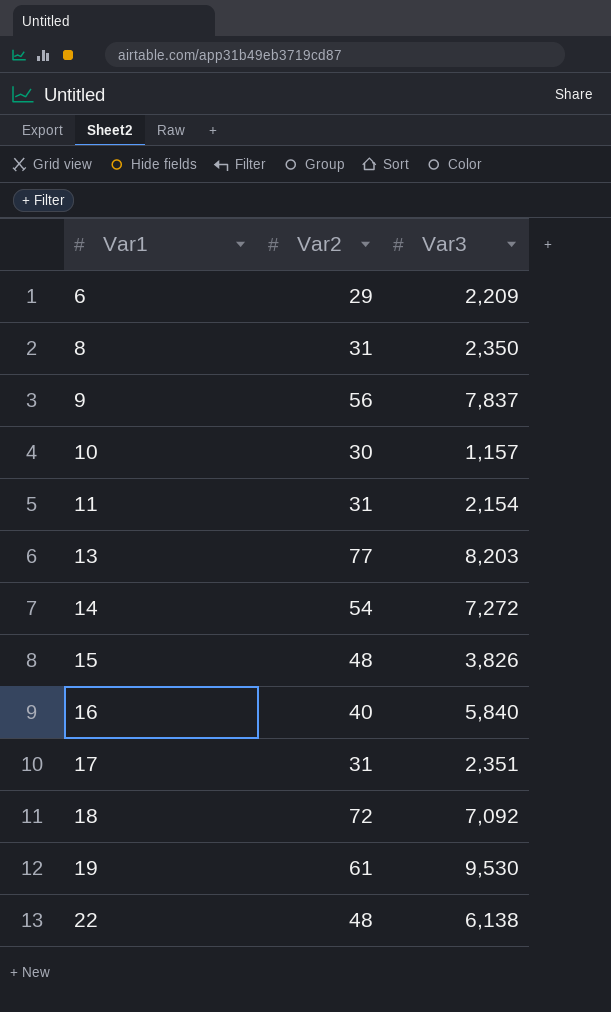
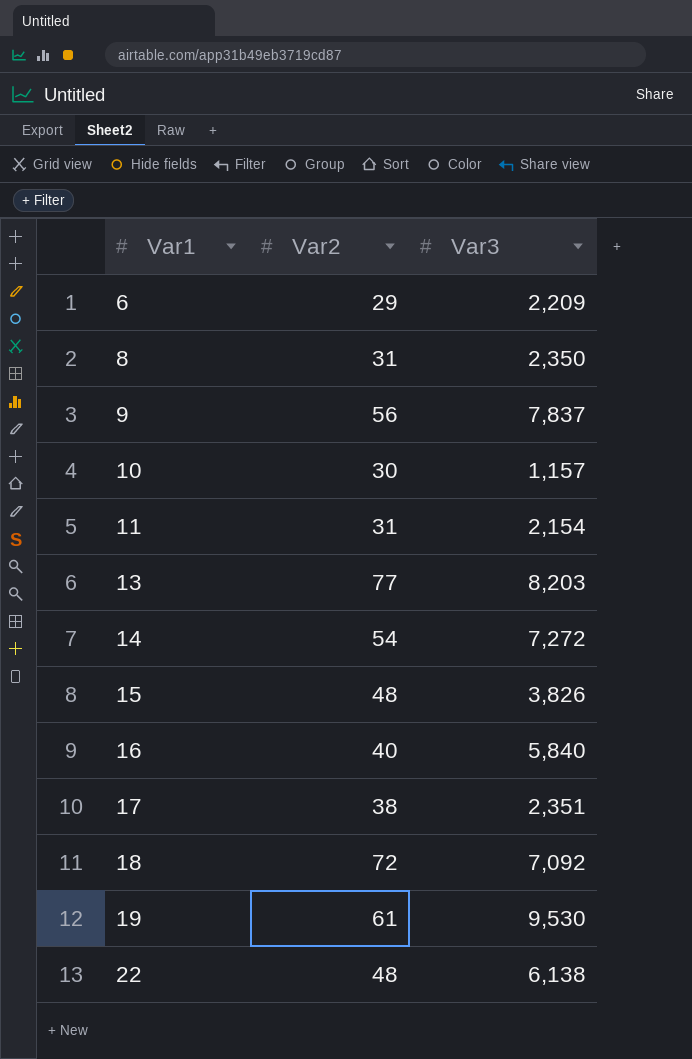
17 | Var2: 31 -> 38

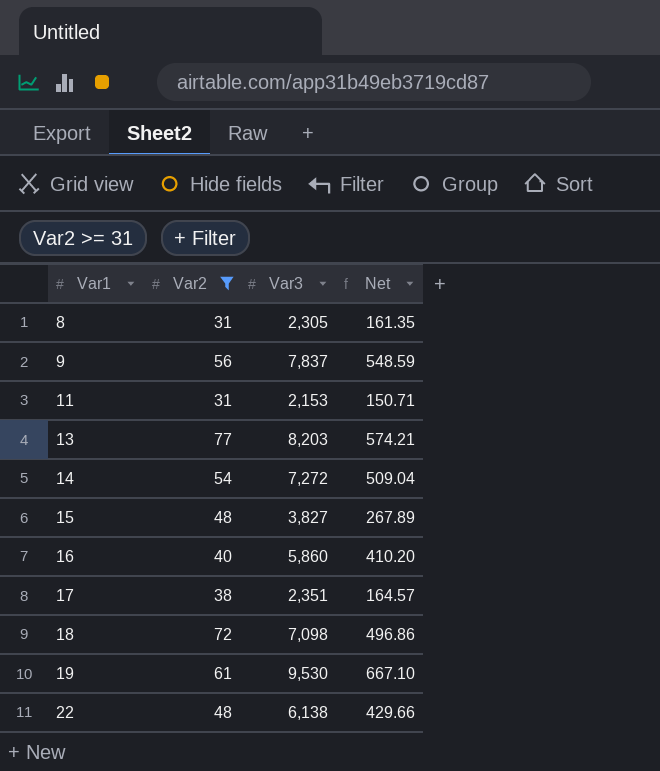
filter: none -> Var2 >= 31
column Net | formula: none -> [Var3] * 0.07
8 | Var3: 2,350 -> 2,305
11 | Var3: 2,154 -> 2,153
15 | Var3: 3,826 -> 3,827
16 | Var3: 5,840 -> 5,860
18 | Var3: 7,092 -> 7,098

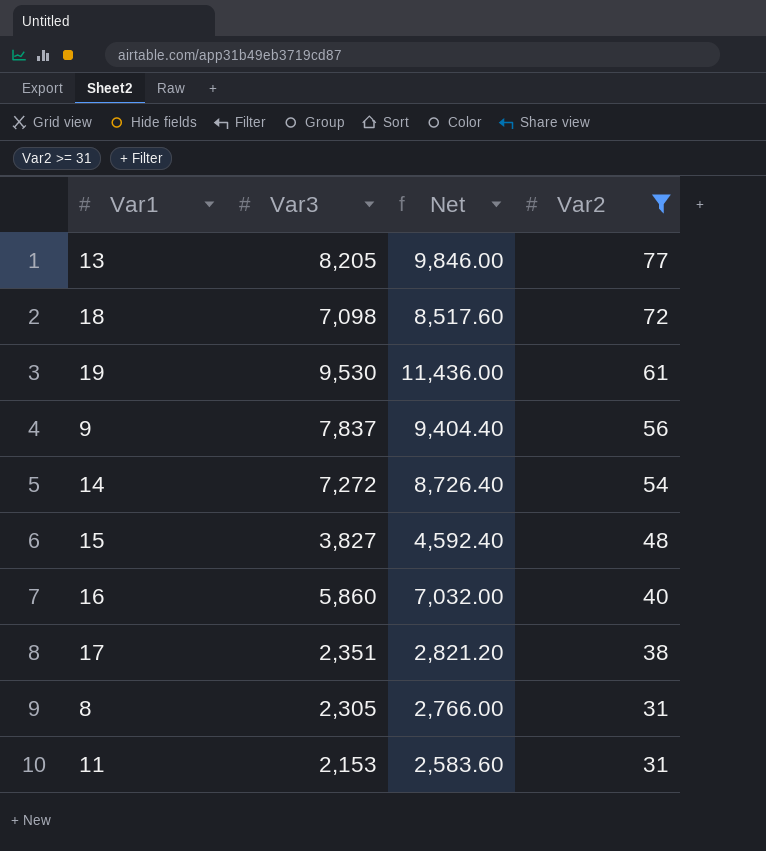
row order: Var1 ascending -> Var2 descending
column Net | formula: [Var3] * 0.07 -> [Var3] * 1.2
column Var2 | position: 2 -> 4
row 22: 48 | 6,138 | 429.66 -> none
13 | Var3: 8,203 -> 8,205

